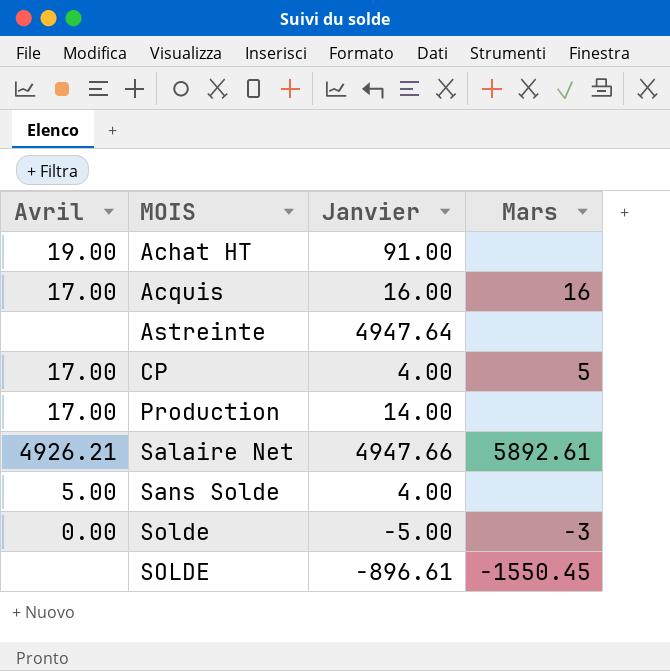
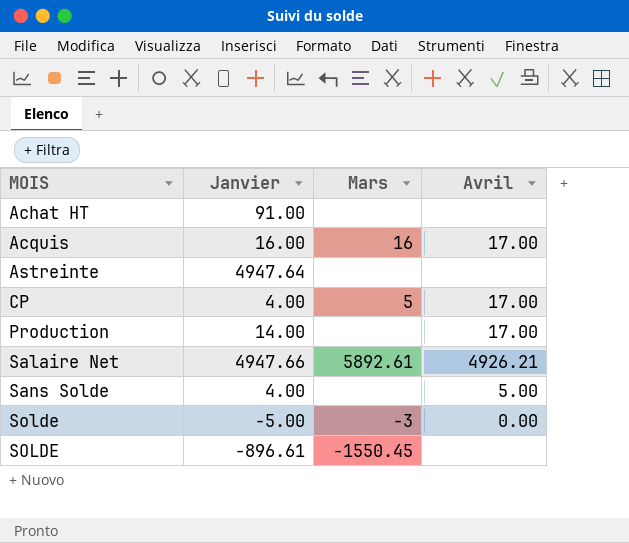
column Avril | position: 1 -> 4
Achat HT | Avril: 19.00 -> none

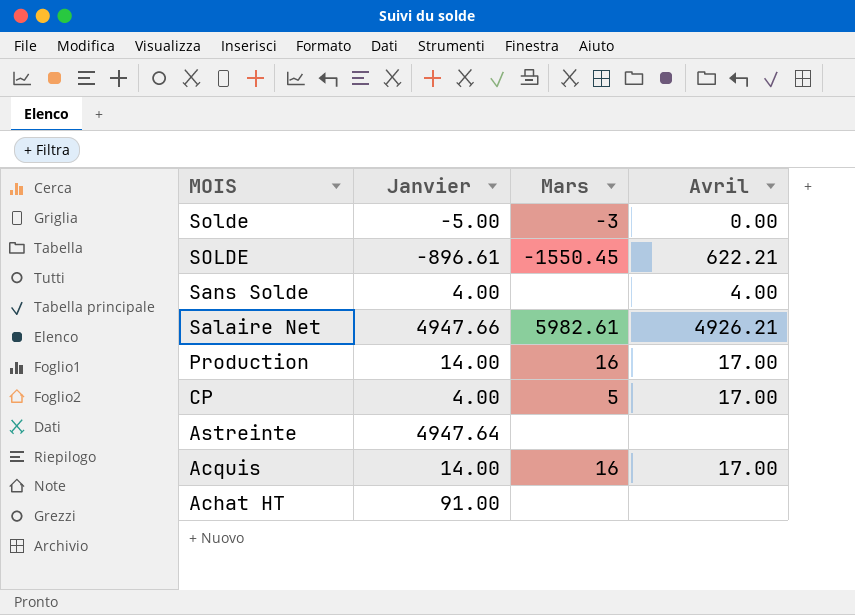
row order: MOIS ascending -> MOIS descending
SOLDE | Avril: none -> 622.21
Sans Solde | Avril: 5.00 -> 4.00
Salaire Net | Mars: 5892.61 -> 5982.61
Production | Mars: none -> 16
Acquis | Janvier: 16.00 -> 14.00

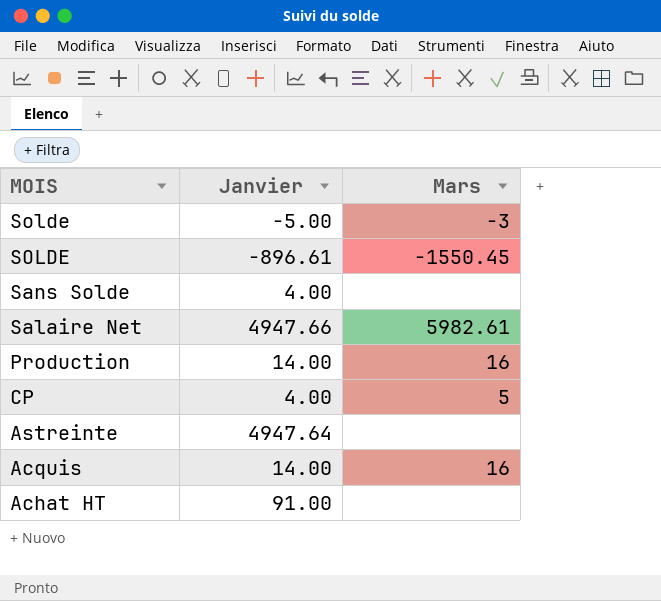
column Avril | position: 4 -> none

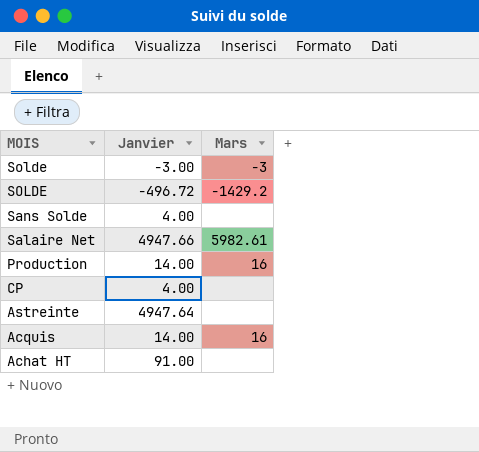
Solde | Janvier: -5.00 -> -3.00
SOLDE | Janvier: -896.61 -> -496.72
SOLDE | Mars: -1550.45 -> -1429.2
CP | Mars: 5 -> none

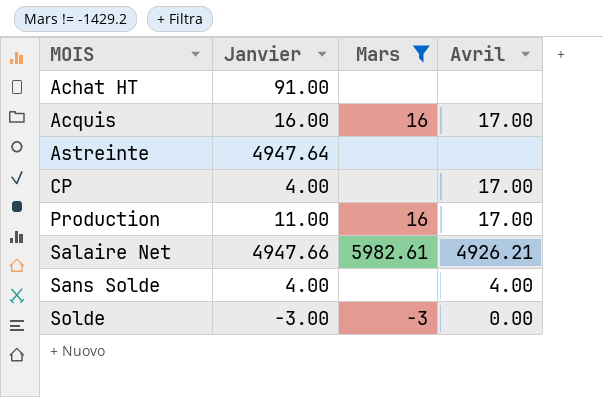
filter: none -> Mars != -1429.2
row order: MOIS descending -> MOIS ascending
column Avril | position: none -> 4
Acquis | Janvier: 14.00 -> 16.00
Production | Janvier: 14.00 -> 11.00

